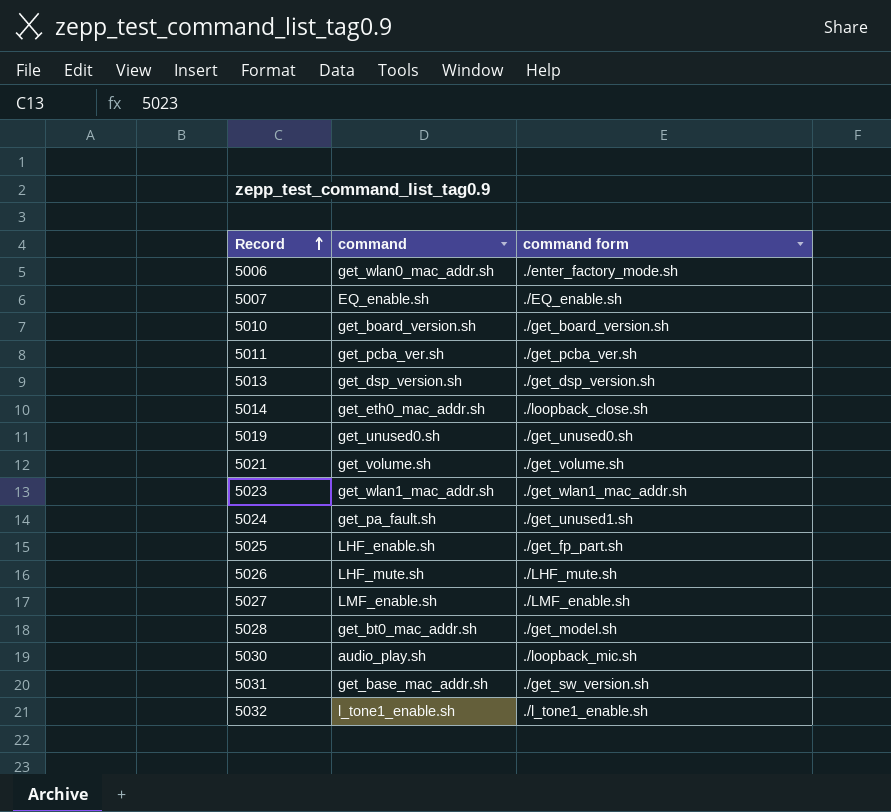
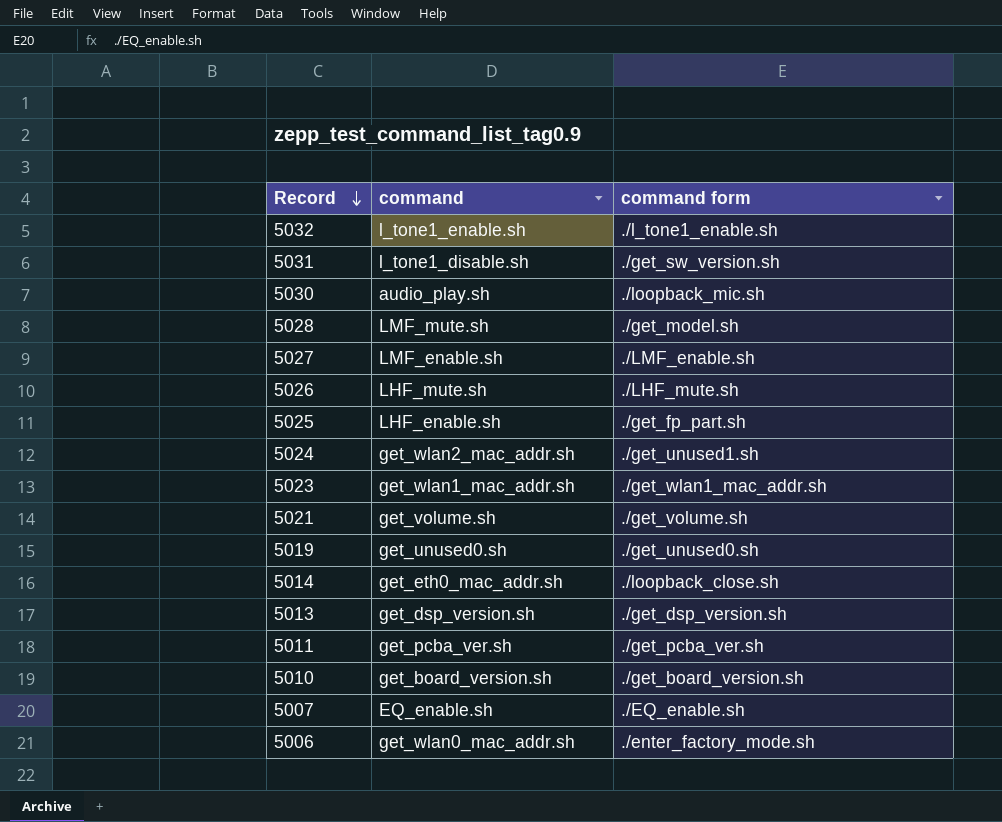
row order: Record ascending -> Record descending
5031 | command: get_base_mac_addr.sh -> l_tone1_disable.sh
5028 | command: get_bt0_mac_addr.sh -> LMF_mute.sh
5024 | command: get_pa_fault.sh -> get_wlan2_mac_addr.sh

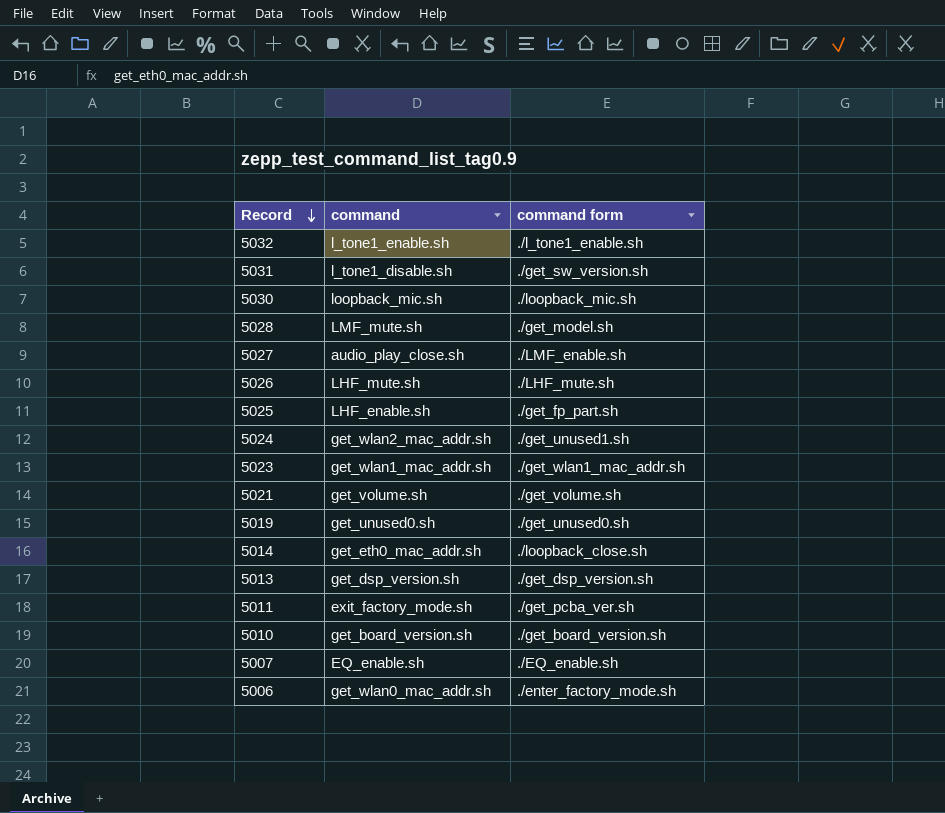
5030 | command: audio_play.sh -> loopback_mic.sh
5027 | command: LMF_enable.sh -> audio_play_close.sh
5011 | command: get_pcba_ver.sh -> exit_factory_mode.sh

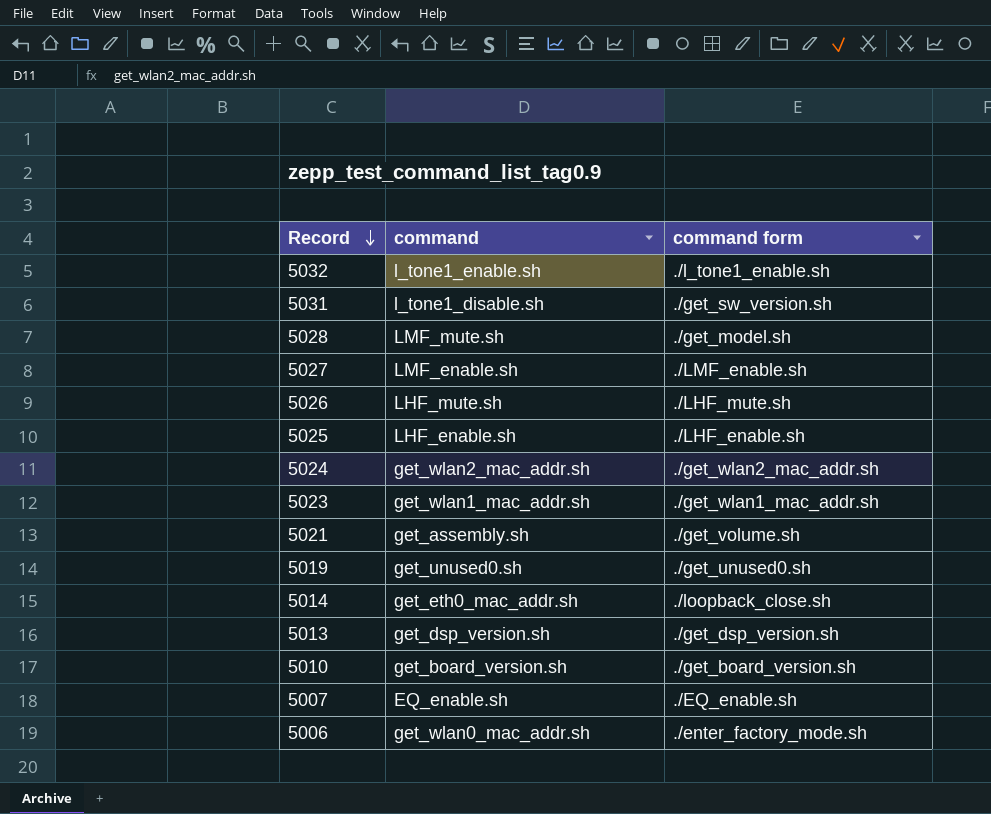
row 5030: loopback_mic.sh | ./loopback_mic.sh -> none
row 5011: exit_factory_mode.sh | ./get_pcba_ver.sh -> none
5027 | command: audio_play_close.sh -> LMF_enable.sh
5025 | command form: ./get_fp_part.sh -> ./LHF_enable.sh
5024 | command form: ./get_unused1.sh -> ./get_wlan2_mac_addr.sh
5021 | command: get_volume.sh -> get_assembly.sh

